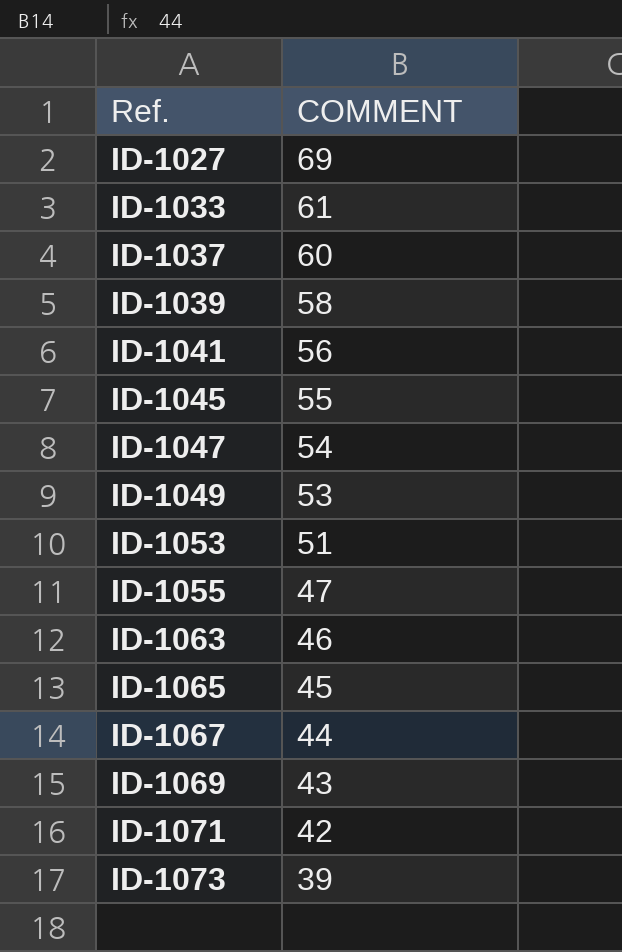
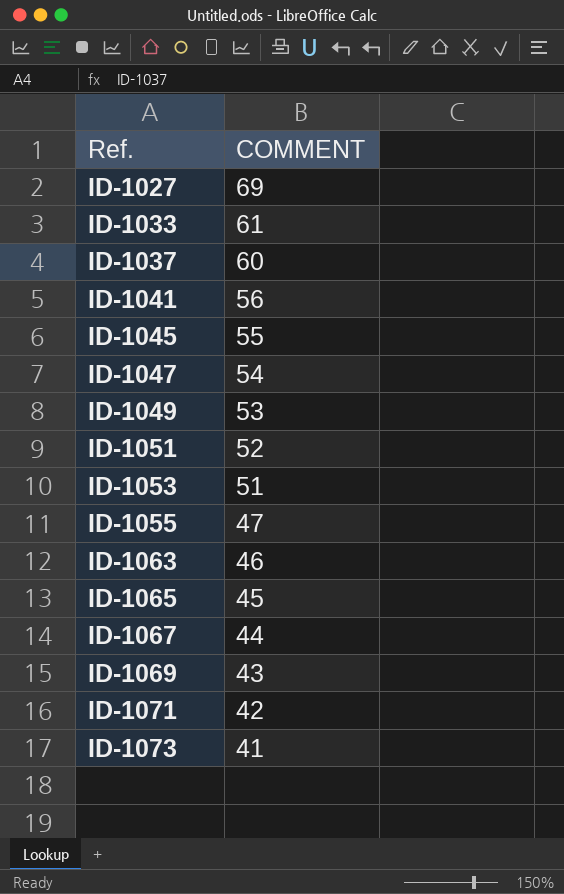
row ID-1039: 58 -> none
row ID-1051: none -> 52
ID-1073 | COMMENT: 39 -> 41

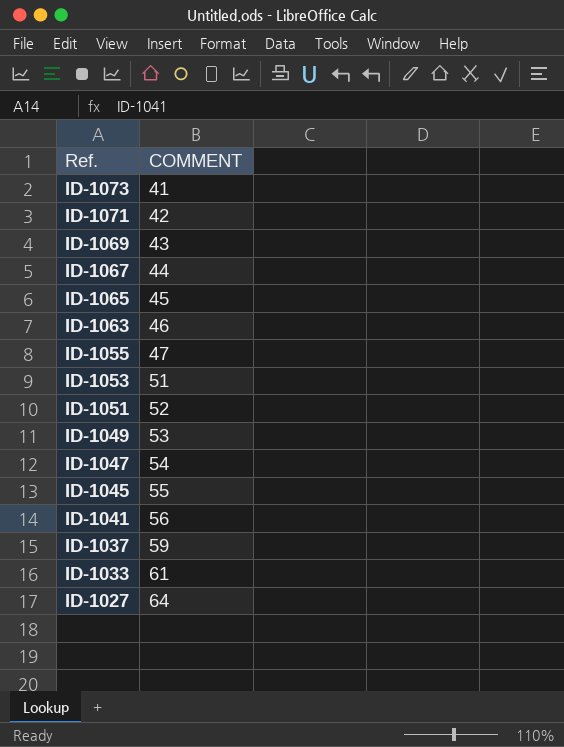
row order: Ref. ascending -> Ref. descending
ID-1037 | COMMENT: 60 -> 59
ID-1027 | COMMENT: 69 -> 64

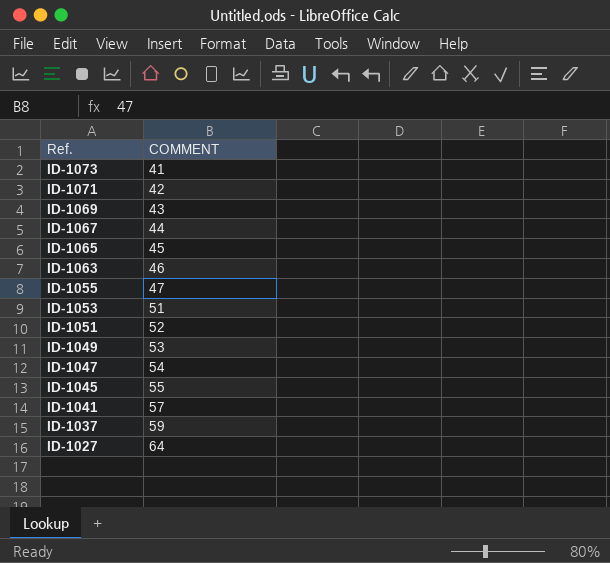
row ID-1033: 61 -> none
ID-1041 | COMMENT: 56 -> 57

